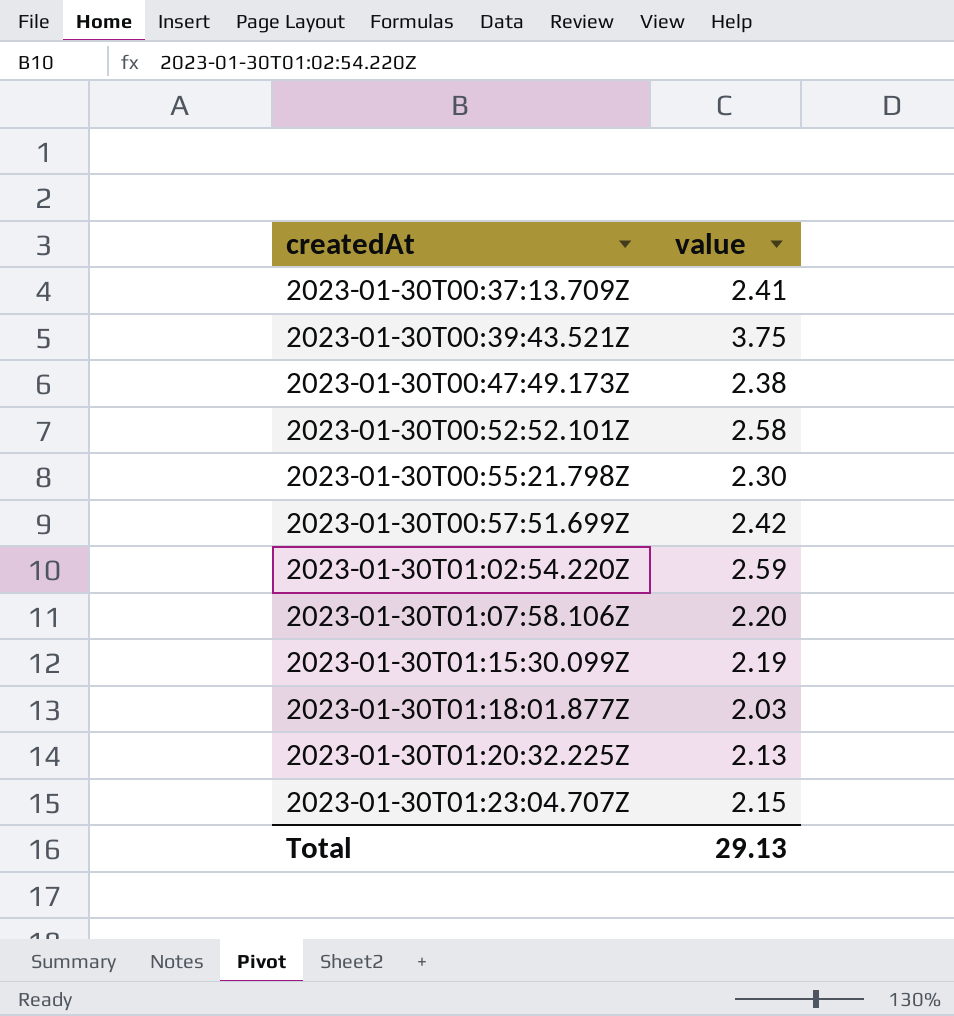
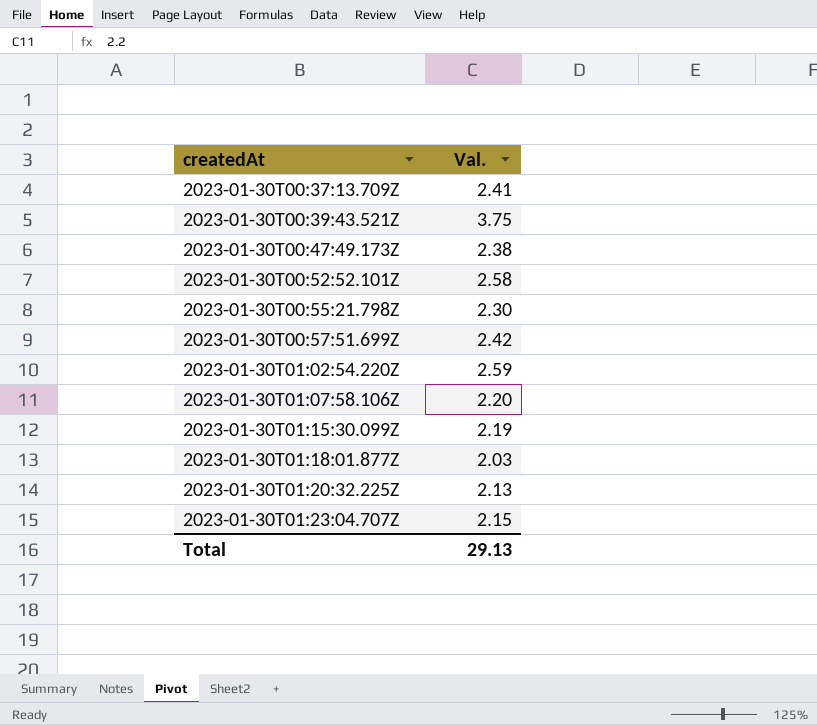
column name: value -> Val.

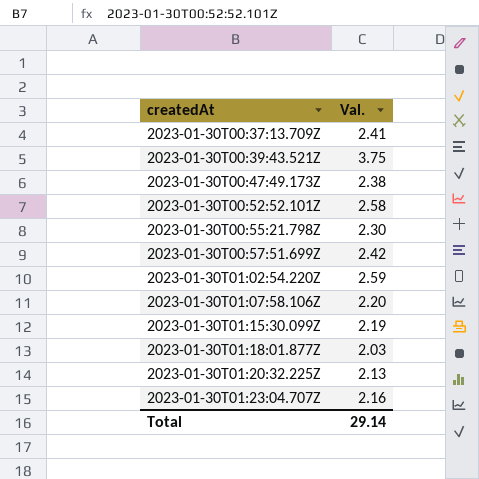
2023-01-30T01:23:04.707Z | Val.: 2.15 -> 2.16
Total | Val.: 29.13 -> 29.14

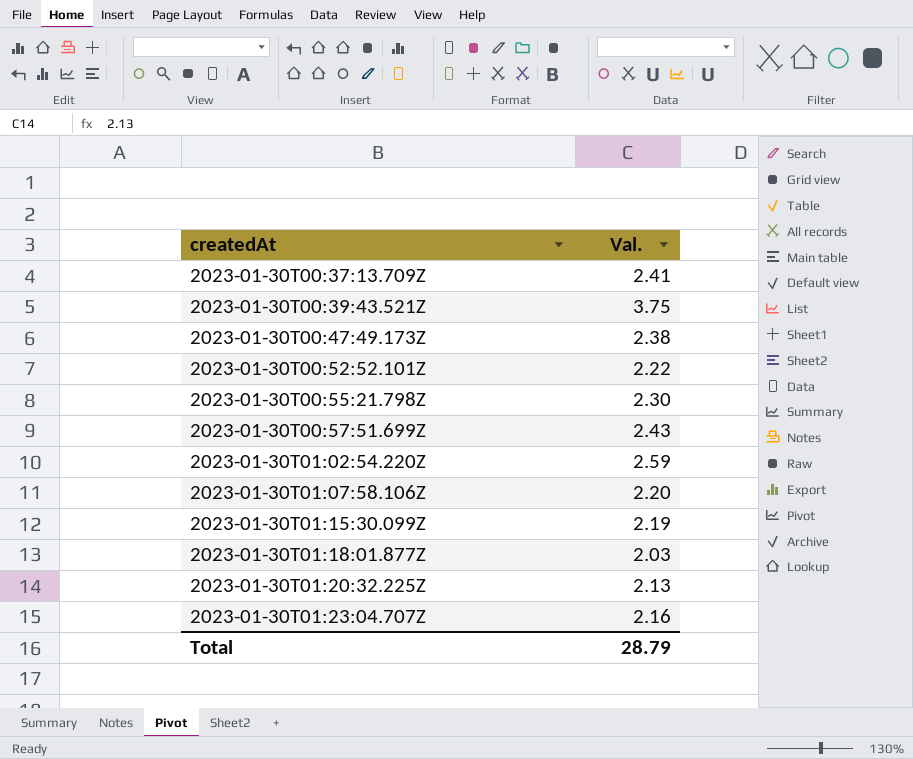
2023-01-30T00:52:52.101Z | Val.: 2.58 -> 2.22
2023-01-30T00:57:51.699Z | Val.: 2.42 -> 2.43
Total | Val.: 29.14 -> 28.79

